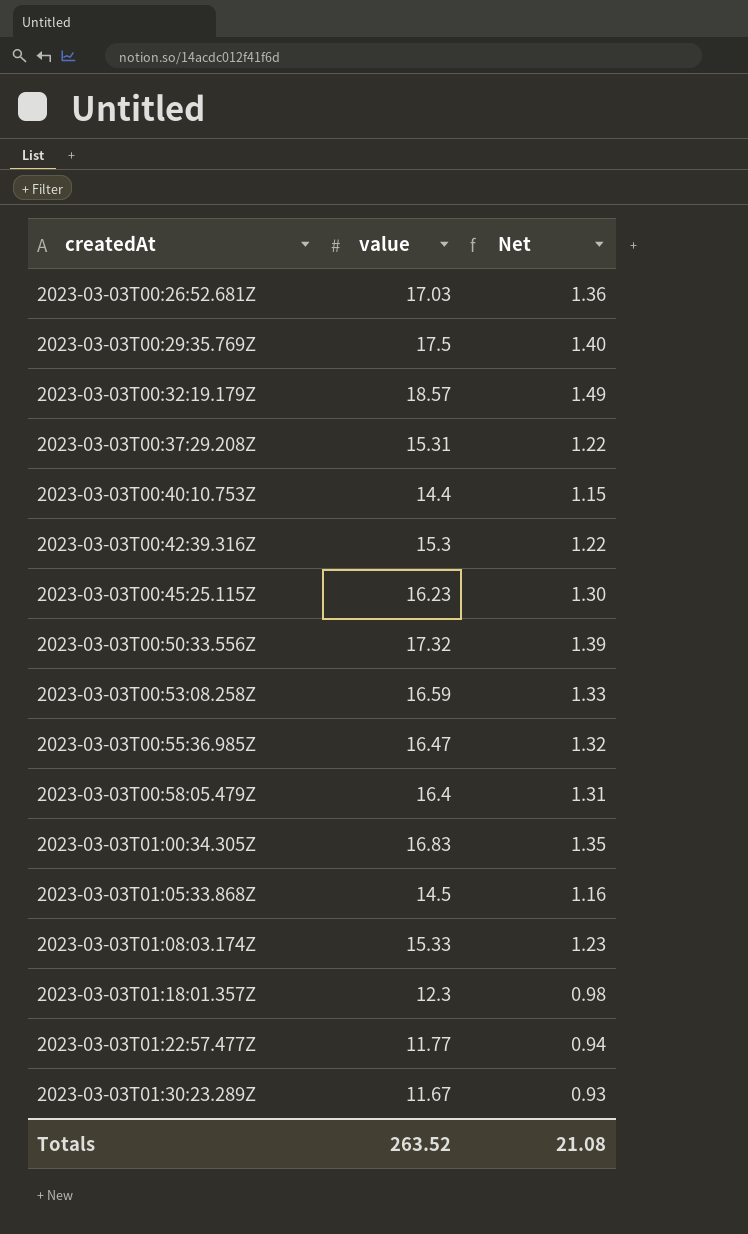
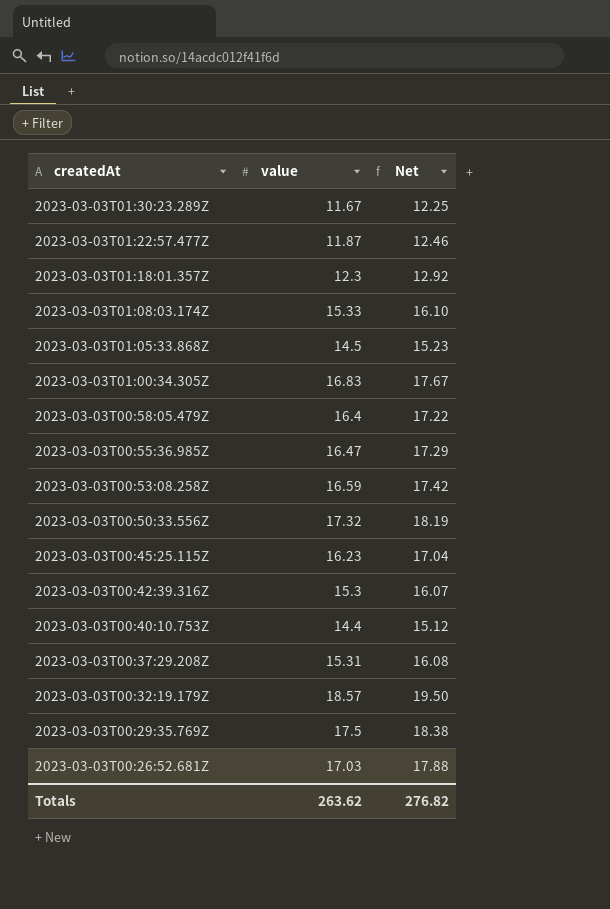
row order: createdAt ascending -> createdAt descending
column Net | formula: [value] * 0.08 -> [value] * 1.05
2023-03-03T01:22:57.477Z | value: 11.77 -> 11.87
Totals | value: 263.52 -> 263.62
Totals | Net: 21.08 -> 276.82

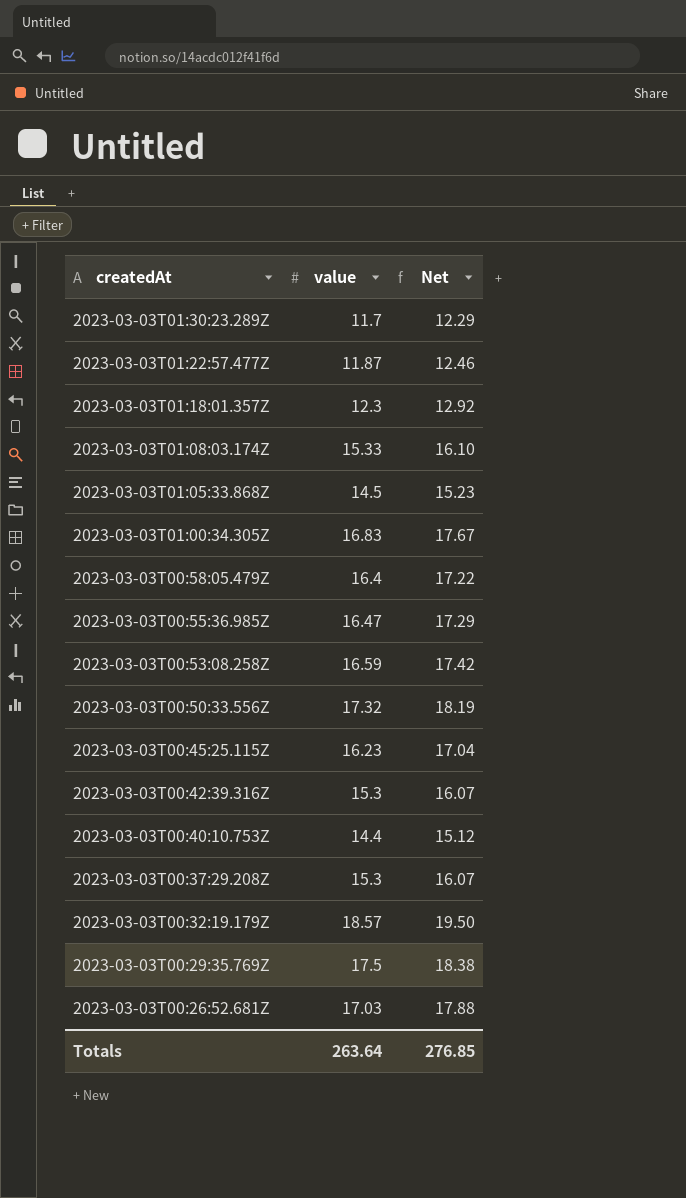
2023-03-03T01:30:23.289Z | value: 11.67 -> 11.7
2023-03-03T01:30:23.289Z | Net: 12.25 -> 12.29
2023-03-03T00:37:29.208Z | value: 15.31 -> 15.3
2023-03-03T00:37:29.208Z | Net: 16.08 -> 16.07
Totals | value: 263.62 -> 263.64
Totals | Net: 276.82 -> 276.85

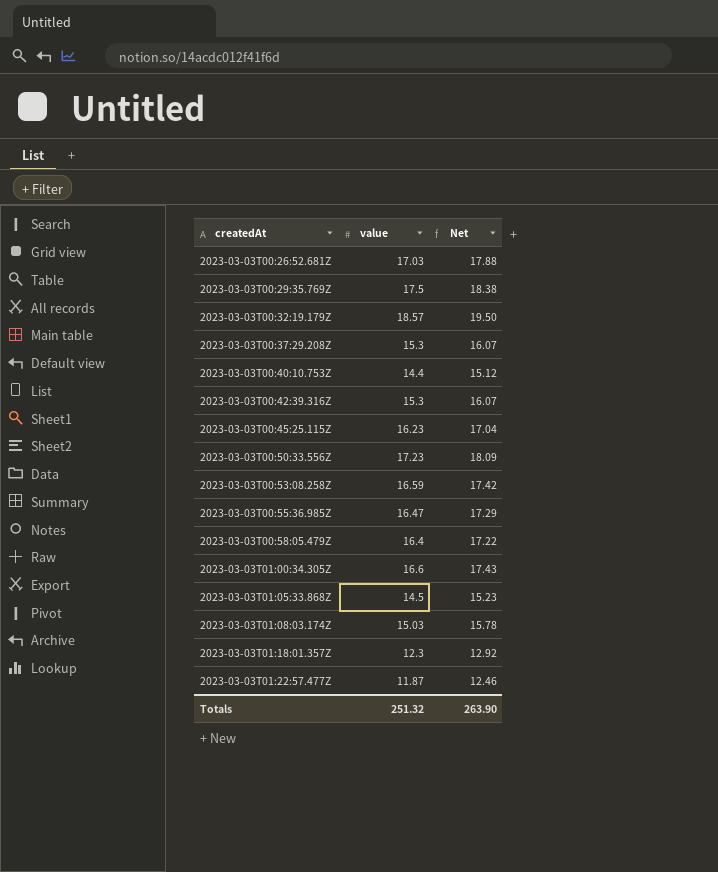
row order: createdAt descending -> createdAt ascending
row 2023-03-03T01:30:23.289Z: 11.7 | 12.29 -> none
2023-03-03T00:50:33.556Z | value: 17.32 -> 17.23
2023-03-03T00:50:33.556Z | Net: 18.19 -> 18.09
2023-03-03T01:00:34.305Z | value: 16.83 -> 16.6
2023-03-03T01:00:34.305Z | Net: 17.67 -> 17.43
2023-03-03T01:08:03.174Z | value: 15.33 -> 15.03
2023-03-03T01:08:03.174Z | Net: 16.10 -> 15.78
Totals | value: 263.64 -> 251.32
Totals | Net: 276.85 -> 263.90

